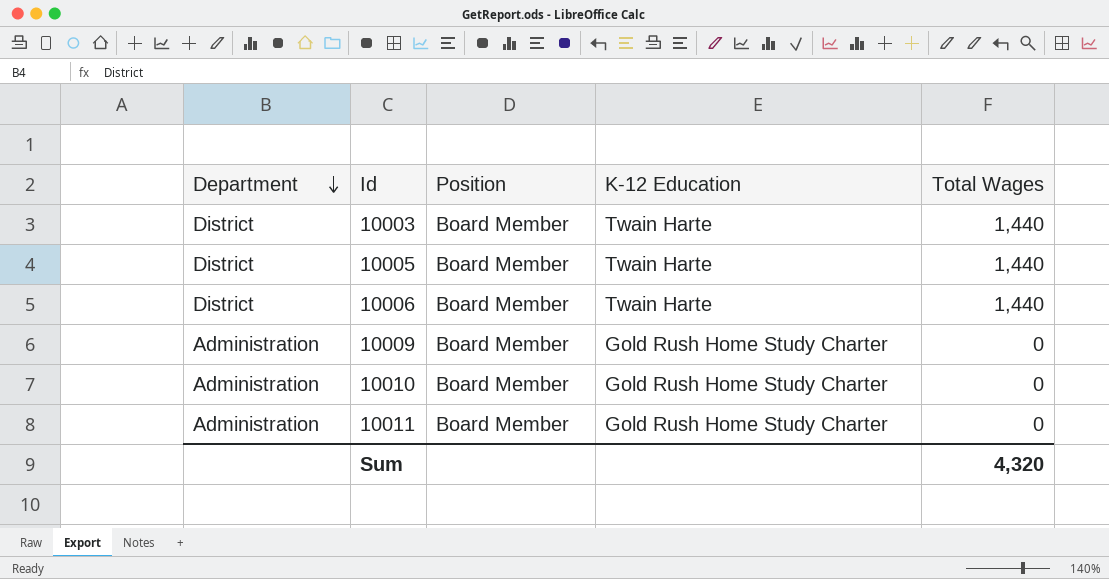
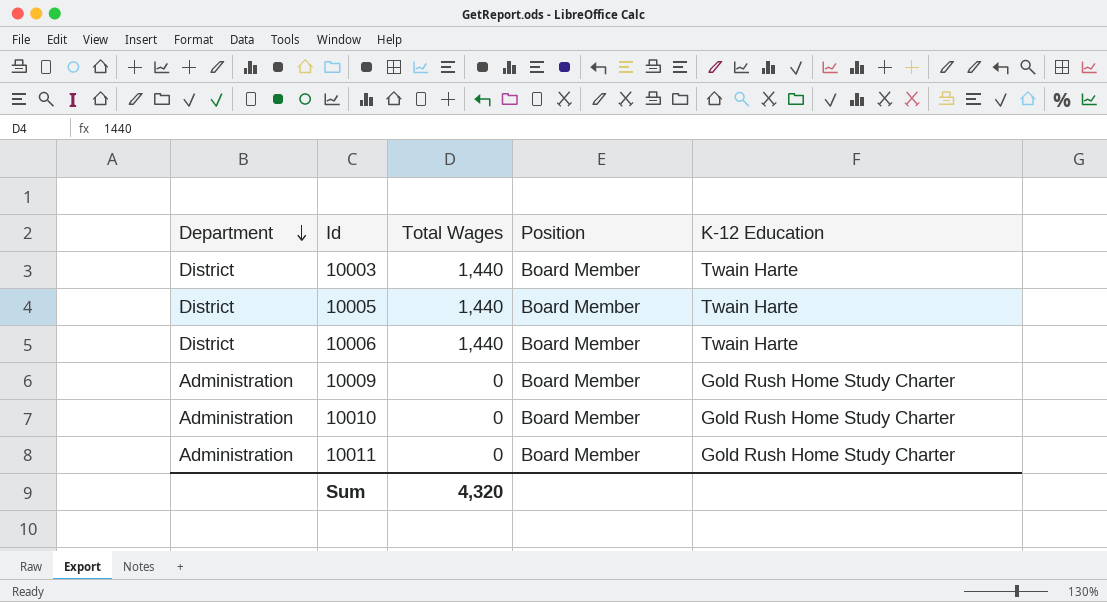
column Total Wages | position: 5 -> 3

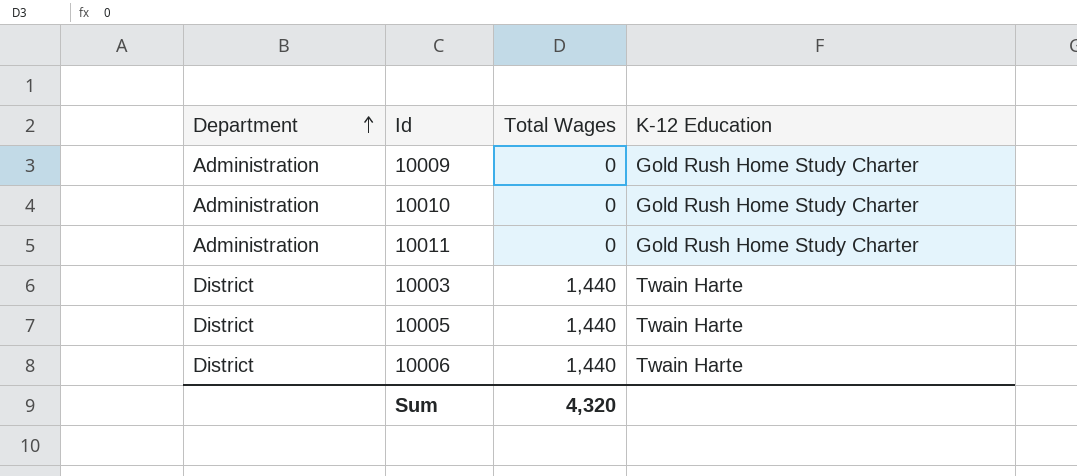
row order: Department descending -> Department ascending
column Position | position: 4 -> none

